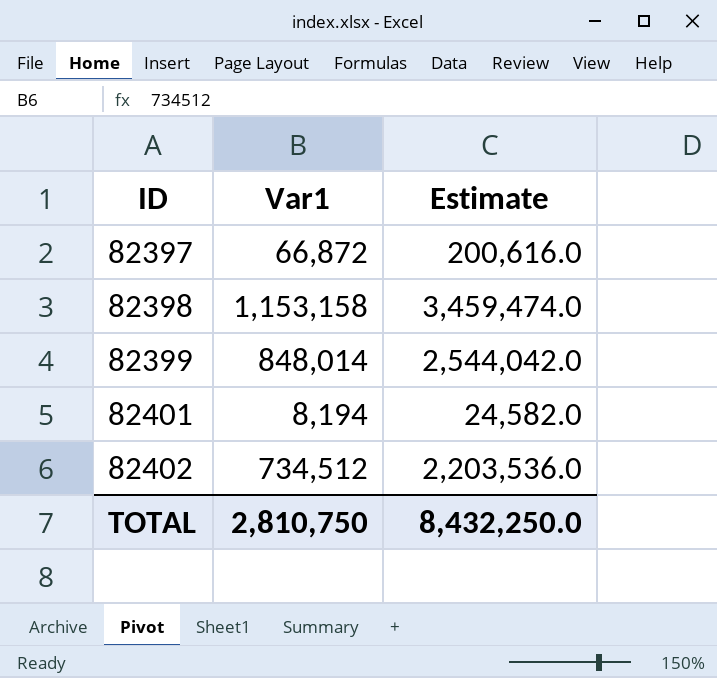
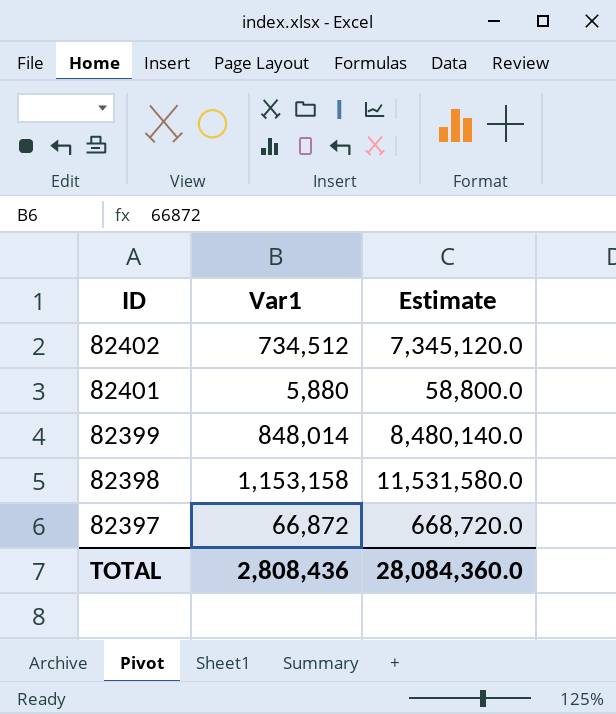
row order: ID ascending -> ID descending
column Estimate | formula: [Var1] * 3 -> [Var1] * 10
82401 | Var1: 8,194 -> 5,880
TOTAL | Var1: 2,810,750 -> 2,808,436
TOTAL | Estimate: 8,432,250.0 -> 28,084,360.0

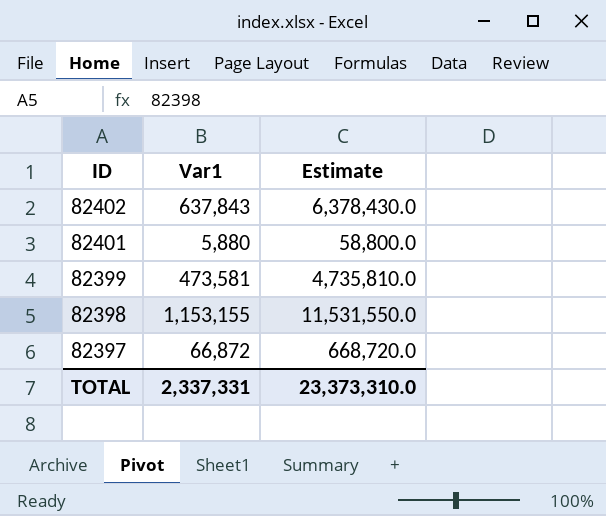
82402 | Var1: 734,512 -> 637,843
82402 | Estimate: 7,345,120.0 -> 6,378,430.0
82399 | Var1: 848,014 -> 473,581
82399 | Estimate: 8,480,140.0 -> 4,735,810.0
82398 | Var1: 1,153,158 -> 1,153,155
82398 | Estimate: 11,531,580.0 -> 11,531,550.0
TOTAL | Var1: 2,808,436 -> 2,337,331
TOTAL | Estimate: 28,084,360.0 -> 23,373,310.0

